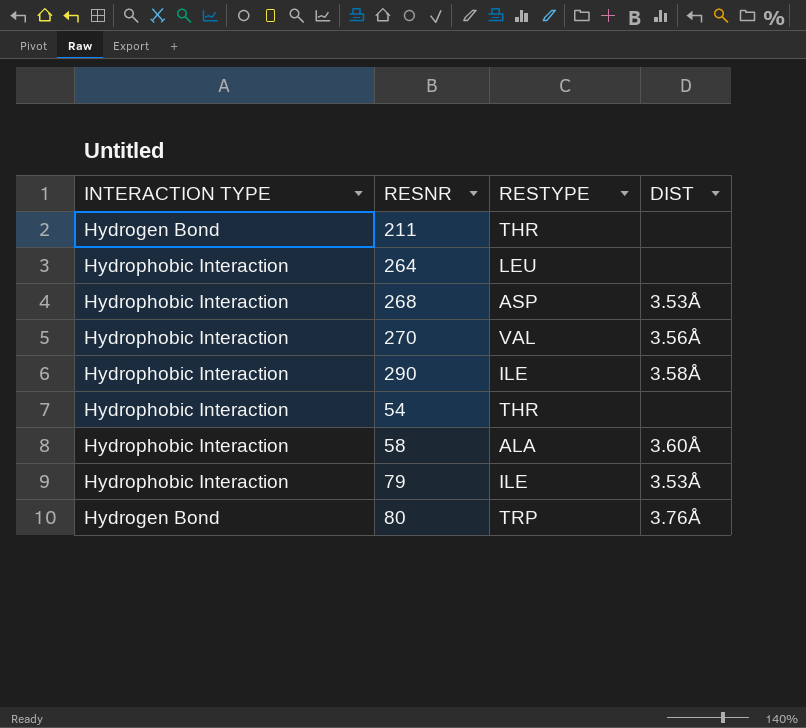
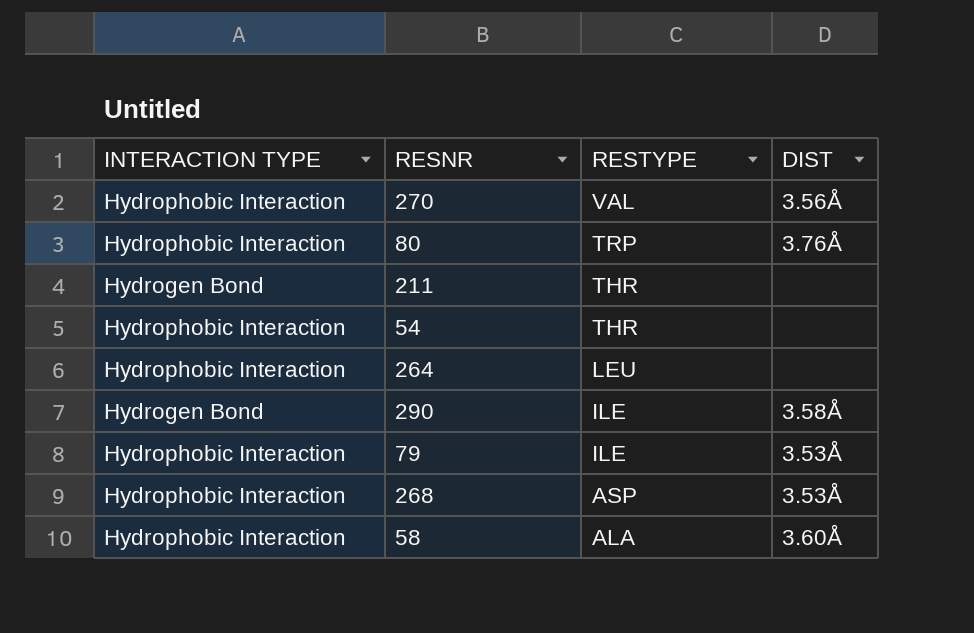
row order: none -> RESTYPE descending
80 | INTERACTION TYPE: Hydrogen Bond -> Hydrophobic Interaction
290 | INTERACTION TYPE: Hydrophobic Interaction -> Hydrogen Bond

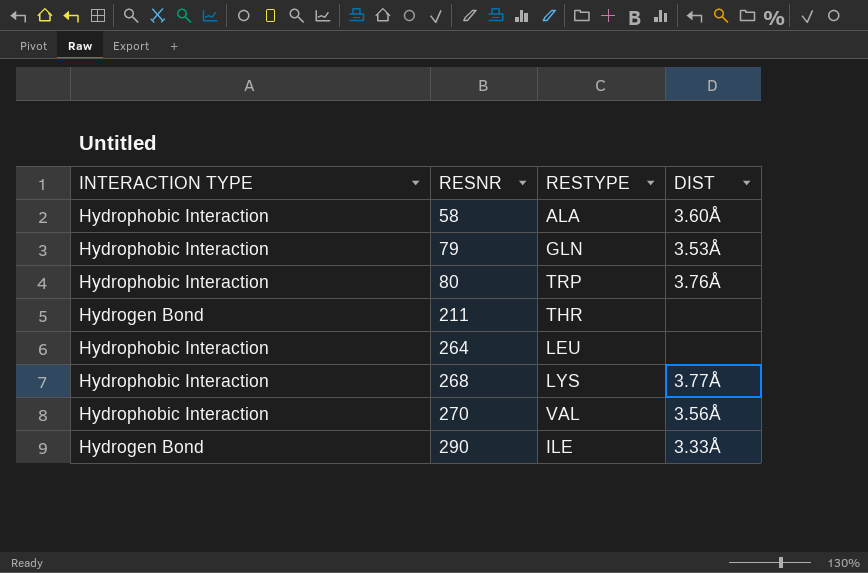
row order: RESTYPE descending -> RESNR ascending
row 54: Hydrophobic Interaction | THR | none -> none
79 | RESTYPE: ILE -> GLN
268 | RESTYPE: ASP -> LYS
268 | DIST: 3.53Å -> 3.77Å
290 | DIST: 3.58Å -> 3.33Å

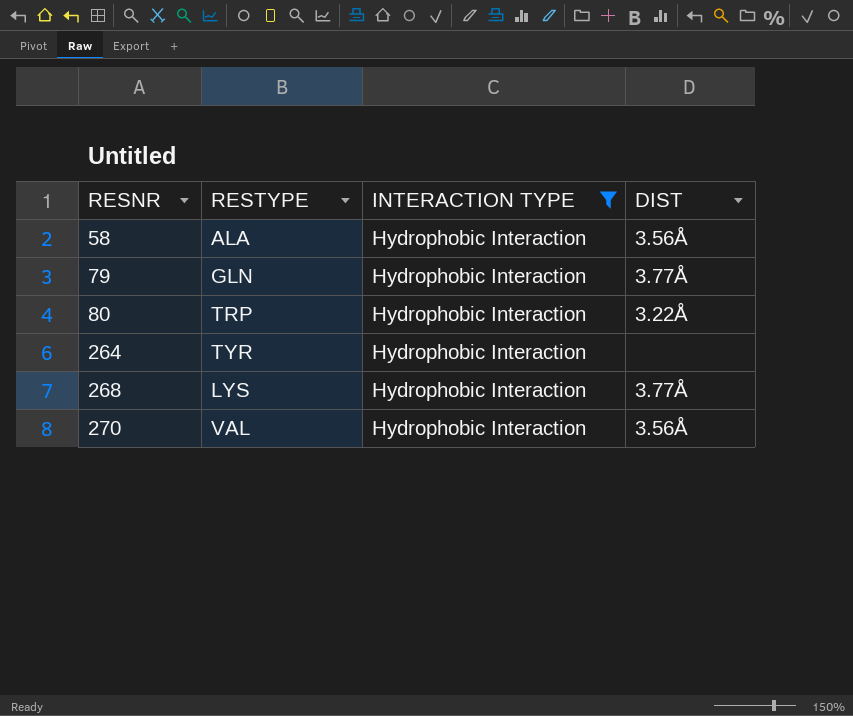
filter: none -> INTERACTION TYPE = Hydrophobic Interaction
column INTERACTION TYPE | position: 1 -> 3
58 | DIST: 3.60Å -> 3.56Å
79 | DIST: 3.53Å -> 3.77Å
80 | DIST: 3.76Å -> 3.22Å
264 | RESTYPE: LEU -> TYR

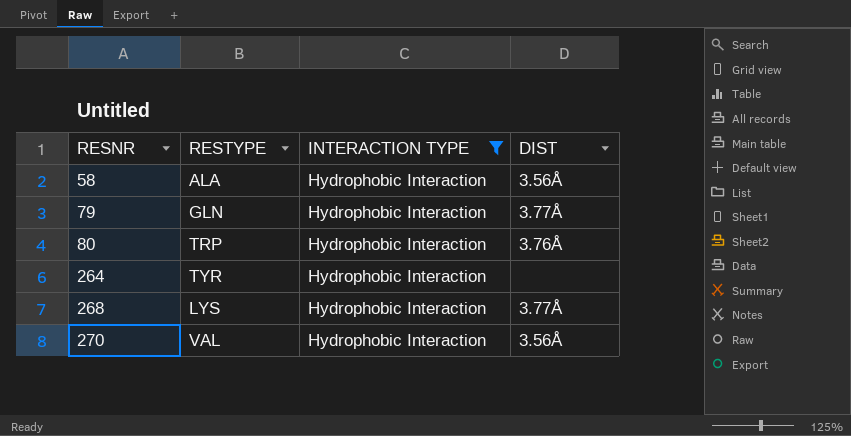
80 | DIST: 3.22Å -> 3.76Å

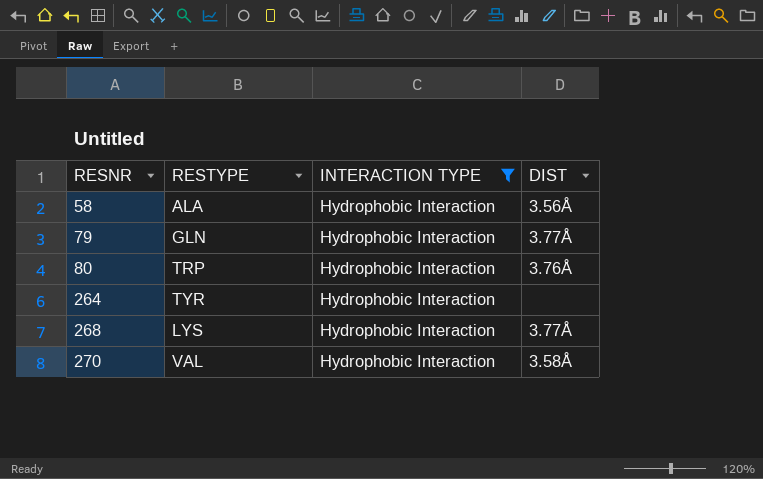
270 | DIST: 3.56Å -> 3.58Å

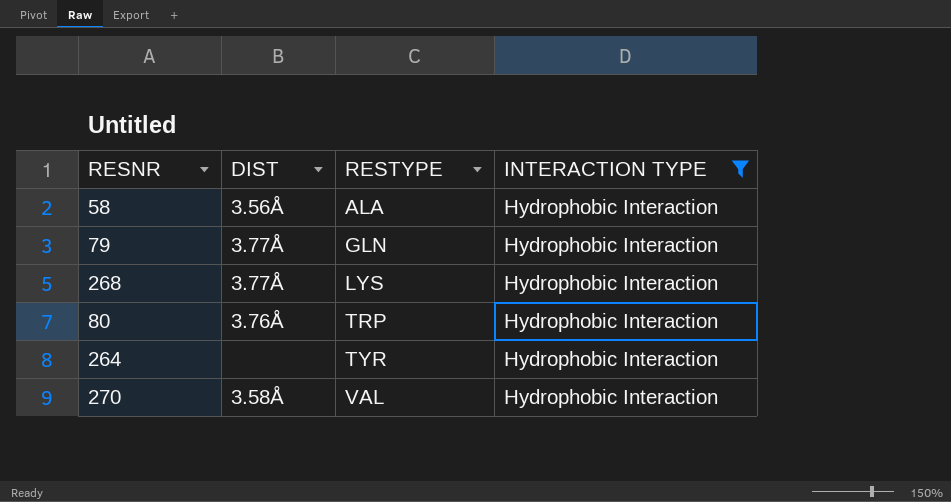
row order: RESNR ascending -> RESTYPE ascending
column DIST | position: 4 -> 2

